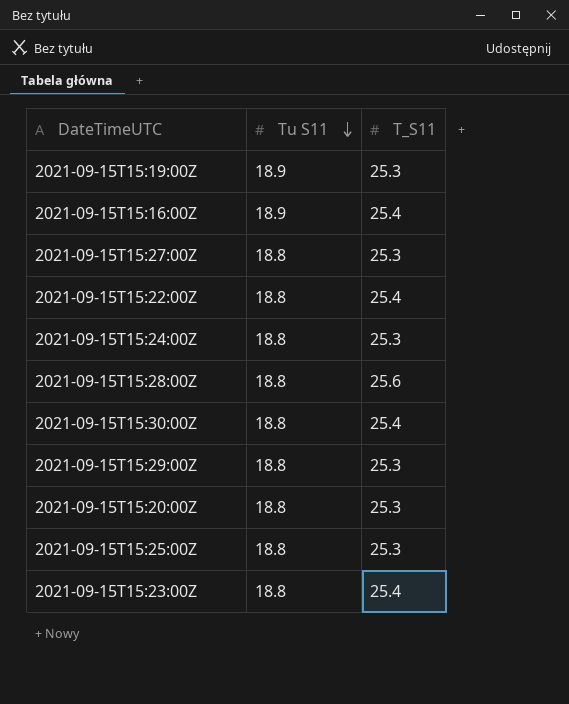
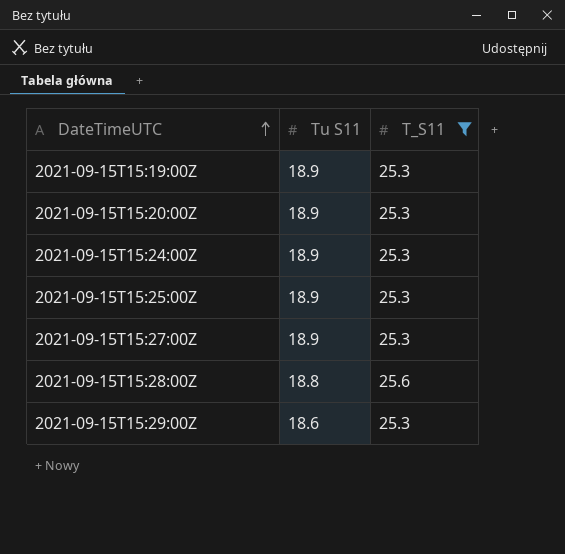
filter: none -> T_S11 != 25.4
row order: Tu S11 descending -> DateTimeUTC ascending
2021-09-15T15:20:00Z | Tu S11: 18.8 -> 18.9
2021-09-15T15:24:00Z | Tu S11: 18.8 -> 18.9
2021-09-15T15:25:00Z | Tu S11: 18.8 -> 18.9
2021-09-15T15:27:00Z | Tu S11: 18.8 -> 18.9
2021-09-15T15:29:00Z | Tu S11: 18.8 -> 18.6

